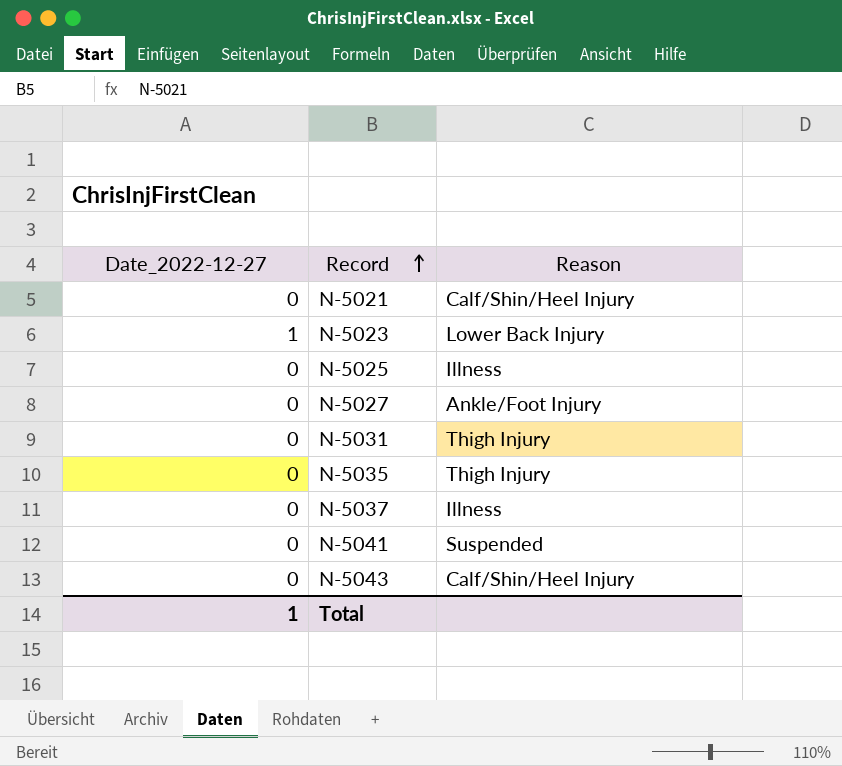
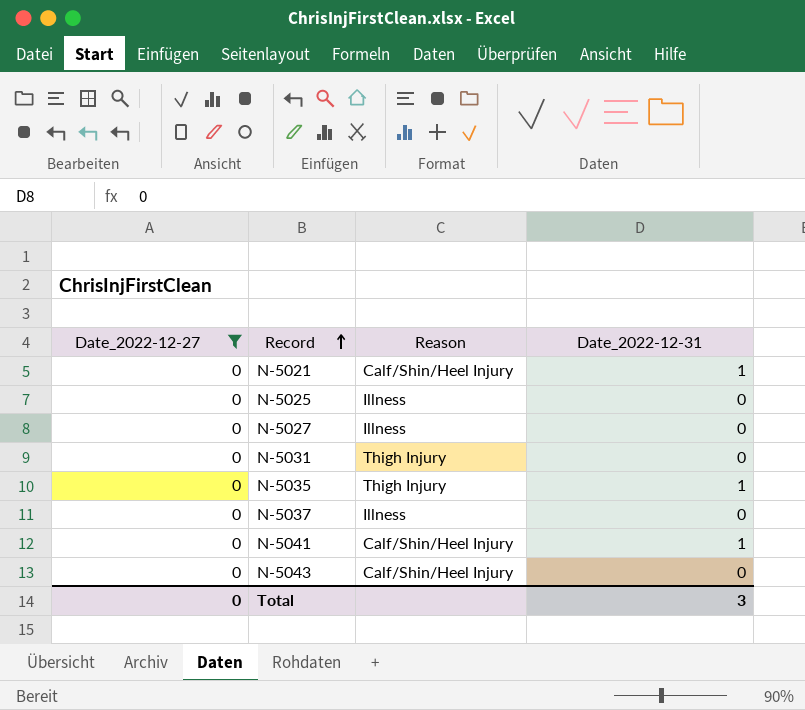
filter: none -> Date_2022-12-27 = 0
column Date_2022-12-31 | position: none -> 4
N-5027 | Reason: Ankle/Foot Injury -> Illness
N-5041 | Reason: Suspended -> Calf/Shin/Heel Injury
Total | Date_2022-12-27: 1 -> 0

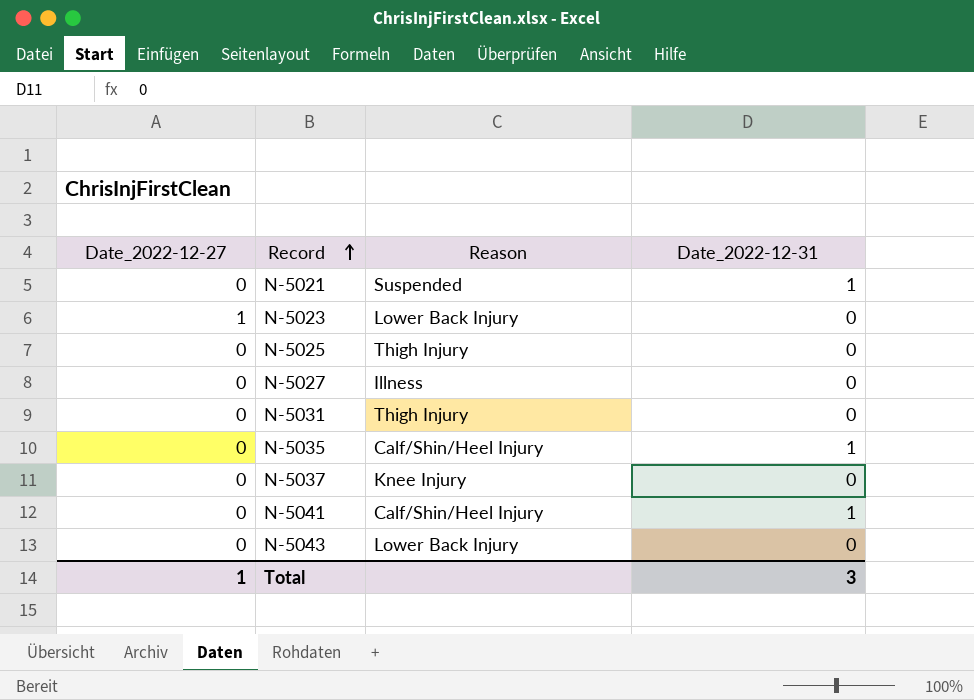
filter: Date_2022-12-27 = 0 -> none
N-5021 | Reason: Calf/Shin/Heel Injury -> Suspended
N-5025 | Reason: Illness -> Thigh Injury
N-5035 | Reason: Thigh Injury -> Calf/Shin/Heel Injury
N-5037 | Reason: Illness -> Knee Injury
N-5043 | Reason: Calf/Shin/Heel Injury -> Lower Back Injury
Total | Date_2022-12-27: 0 -> 1

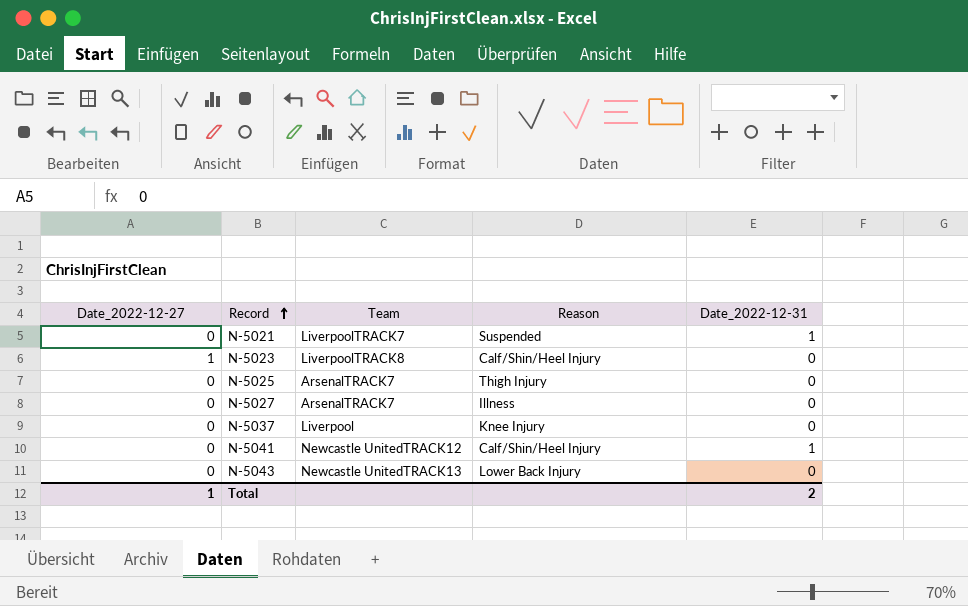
column Team | position: none -> 3
row N-5031: 0 | Thigh Injury | 0 -> none
row N-5035: 0 | Calf/Shin/Heel Injury | 1 -> none
N-5023 | Reason: Lower Back Injury -> Calf/Shin/Heel Injury
Total | Date_2022-12-31: 3 -> 2

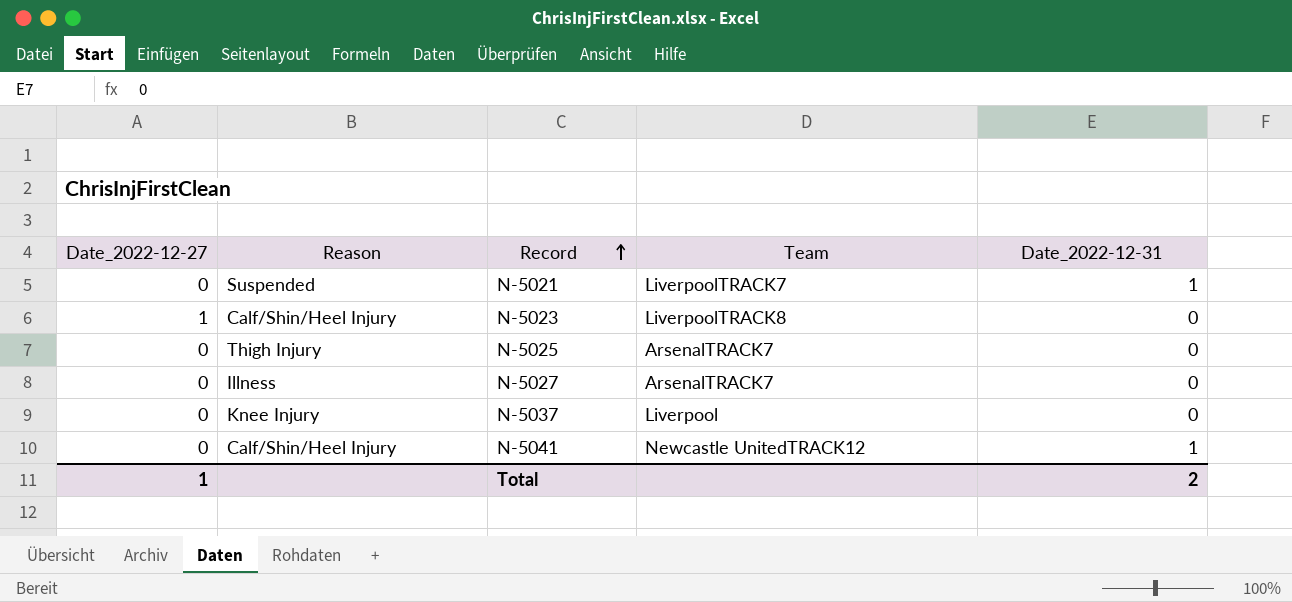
column Reason | position: 4 -> 2
row N-5043: 0 | Newcastle UnitedTRACK13 | Lower Back Injury | 0 -> none

